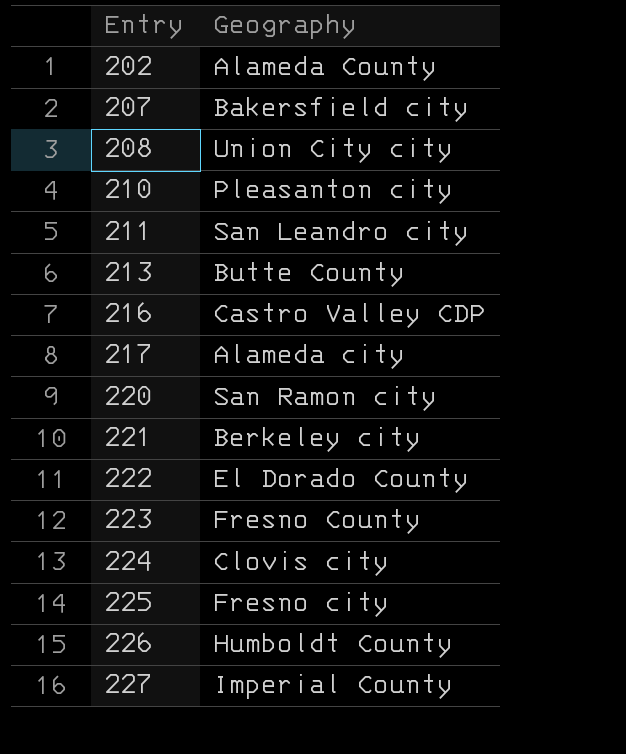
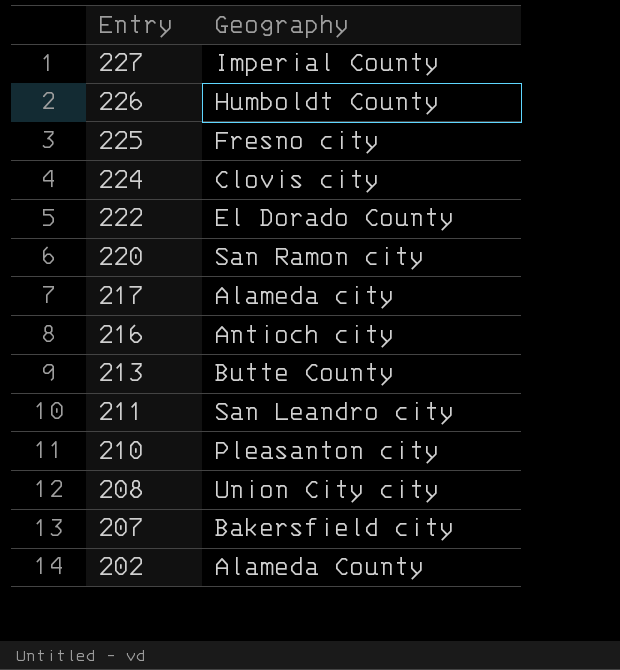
row order: Entry ascending -> Entry descending
row 221: Berkeley city -> none
row 223: Fresno County -> none
216 | Geography: Castro Valley CDP -> Antioch city

